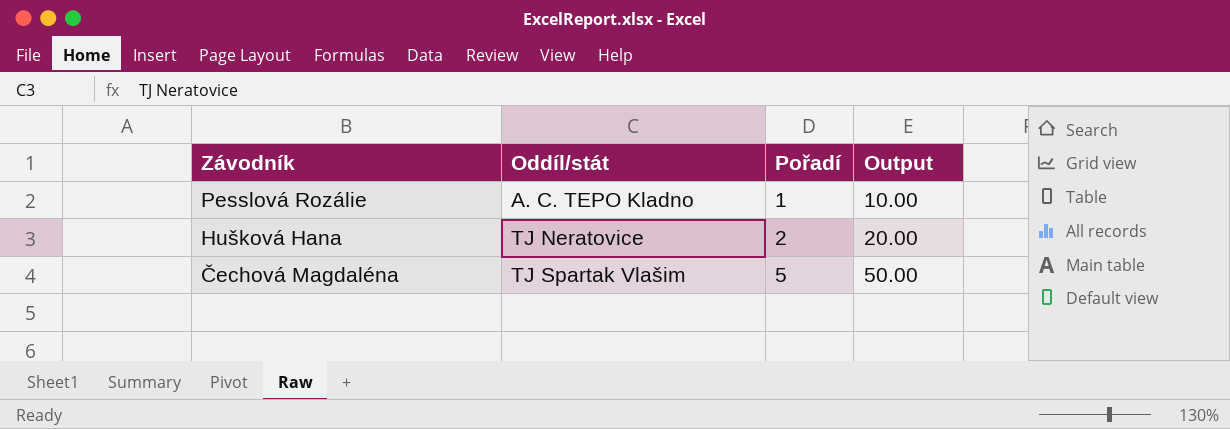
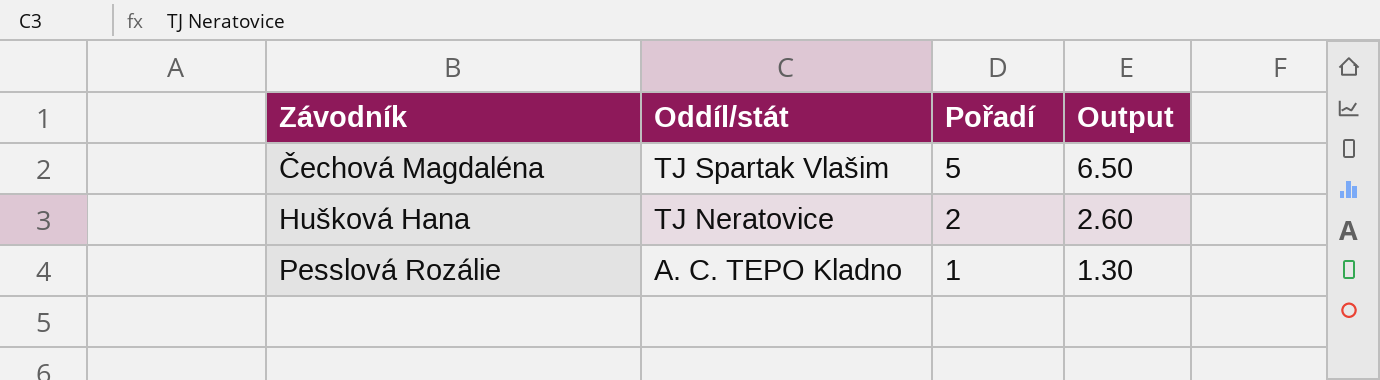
row order: Závodník descending -> Závodník ascending
column Output | formula: [Pořadí] * 10 -> [Pořadí] * 1.3

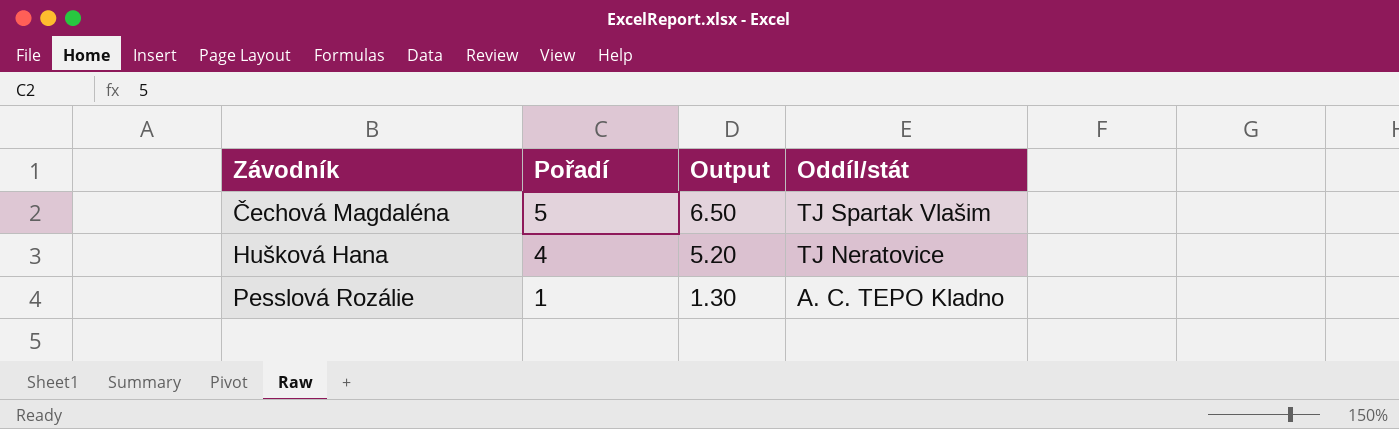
column Oddíl/stát | position: 2 -> 4
Hušková Hana | Pořadí: 2 -> 4
Hušková Hana | Output: 2.60 -> 5.20

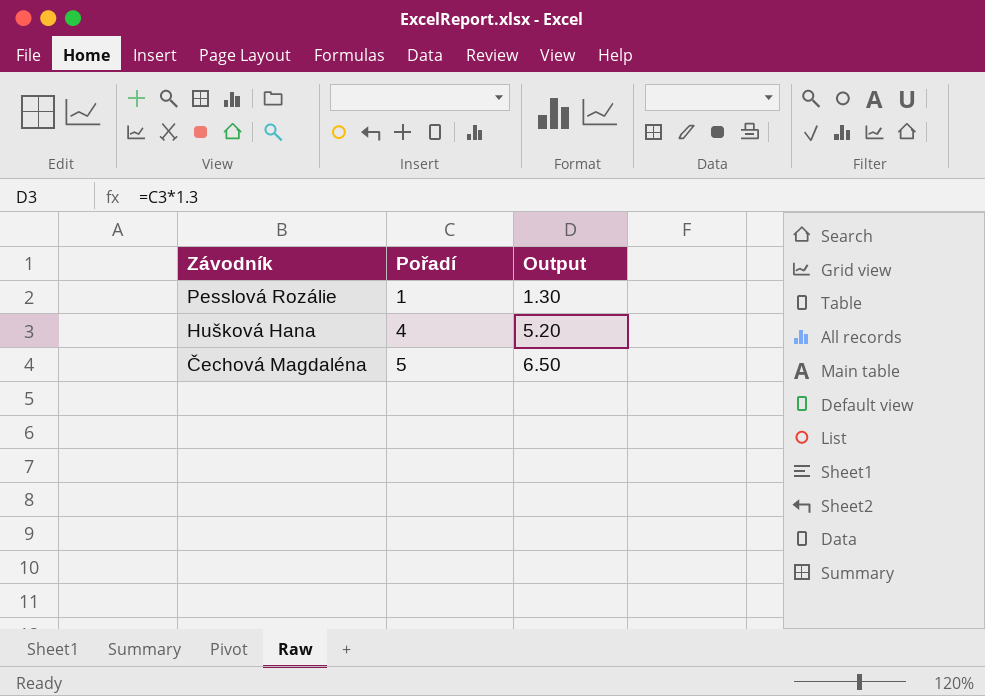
row order: Závodník ascending -> Závodník descending
column Oddíl/stát | position: 4 -> none

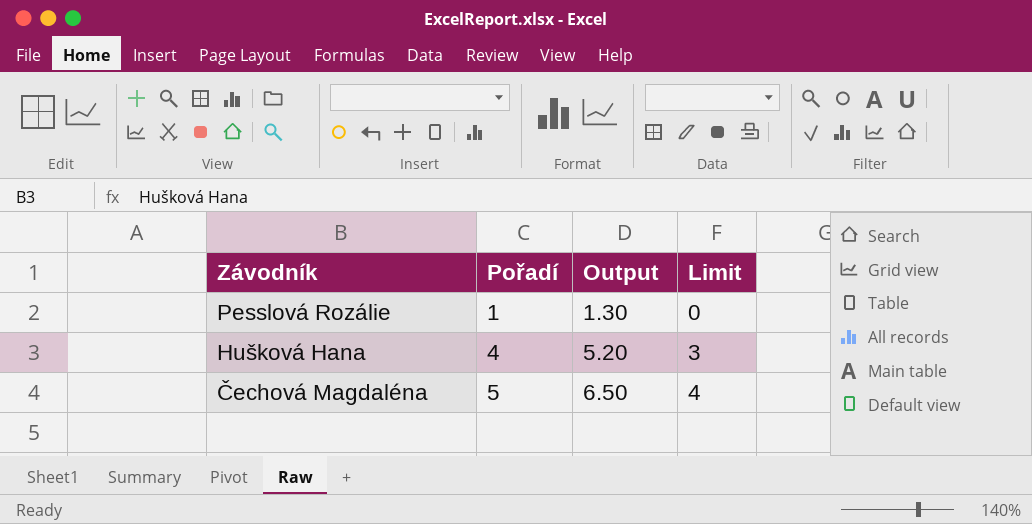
column Limit | formula: none -> [Pořadí] - 1

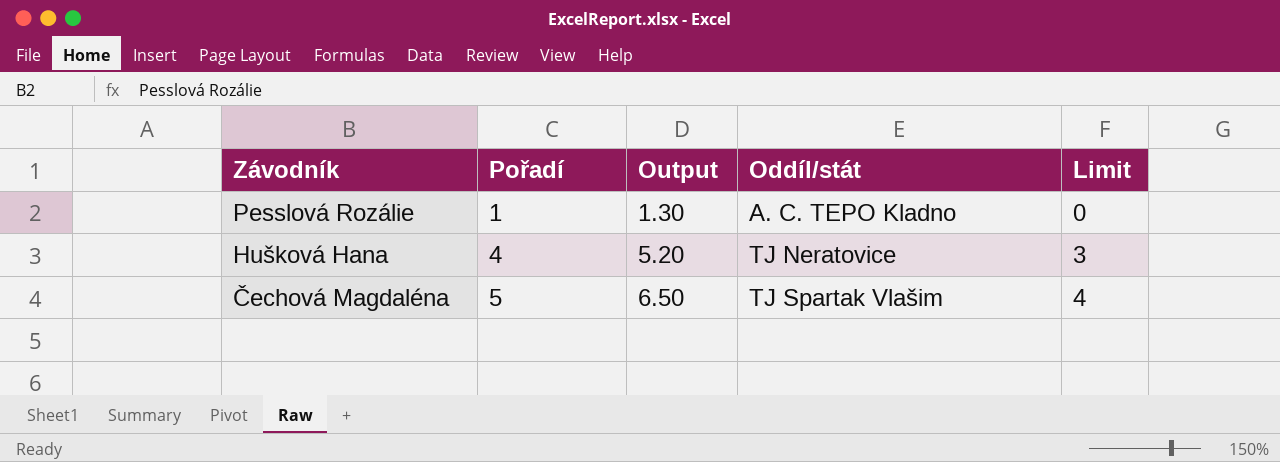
column Oddíl/stát | position: none -> 4

